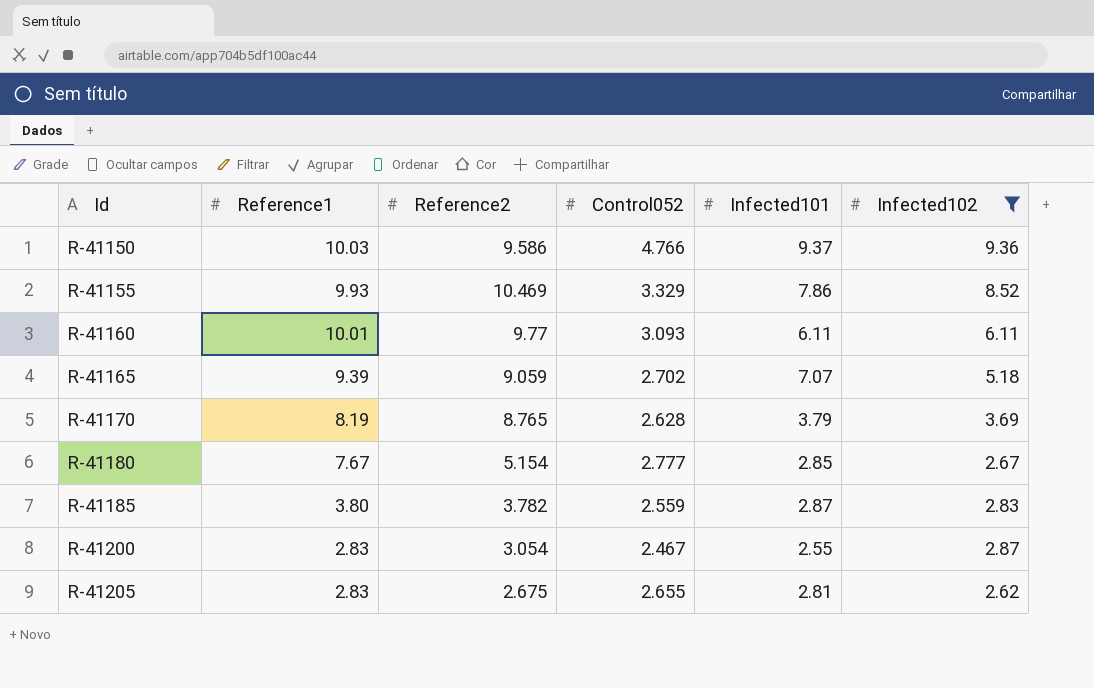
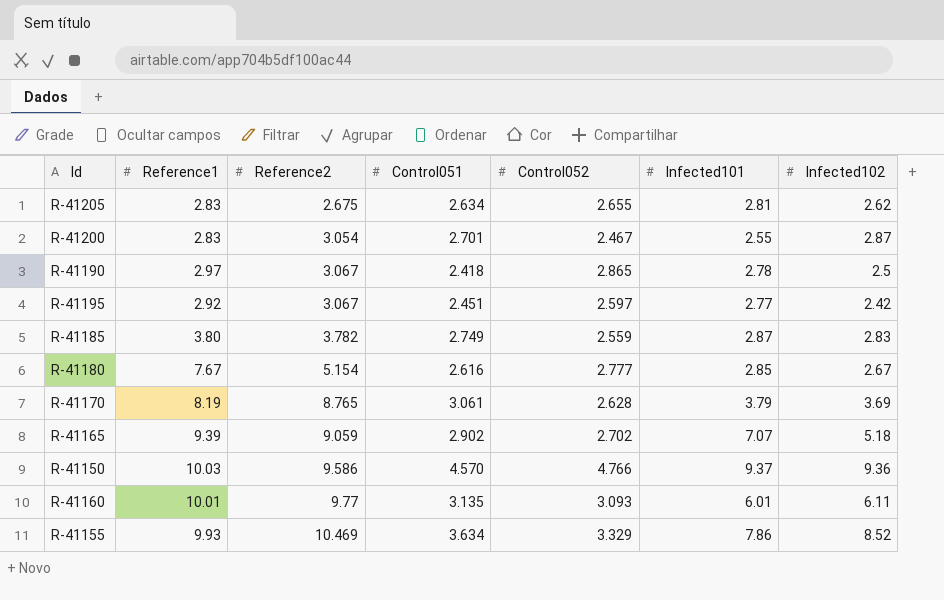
filter: Infected102 >= 2.62 -> none
row order: Id ascending -> Reference2 ascending
column Control051 | position: none -> 4
R-41160 | Infected101: 6.11 -> 6.01

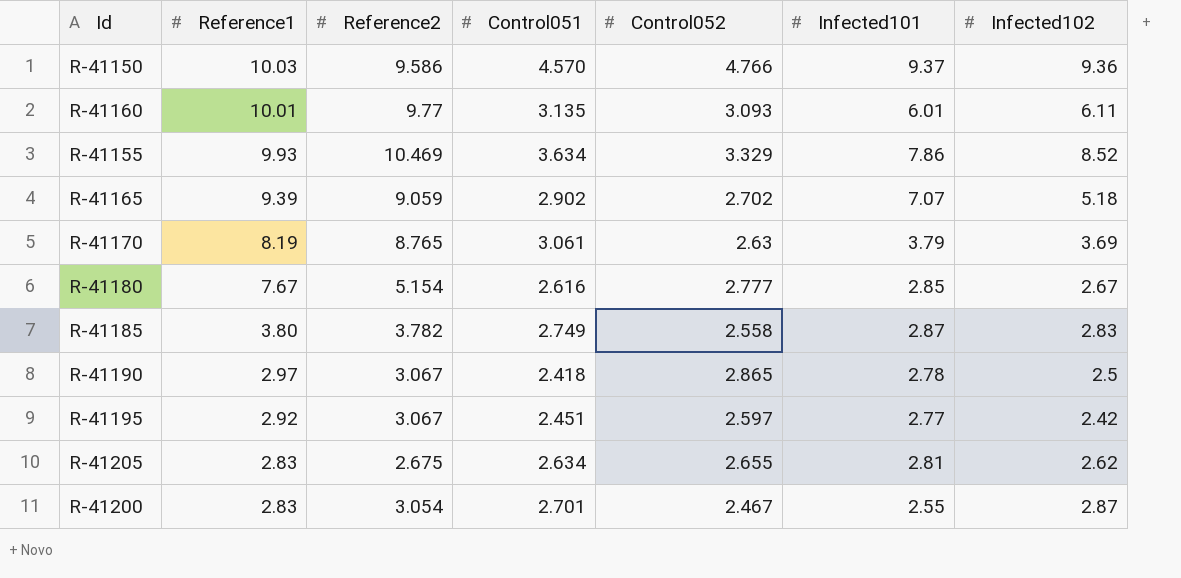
row order: Reference2 ascending -> Reference1 descending
R-41170 | Control052: 2.628 -> 2.63
R-41185 | Control052: 2.559 -> 2.558

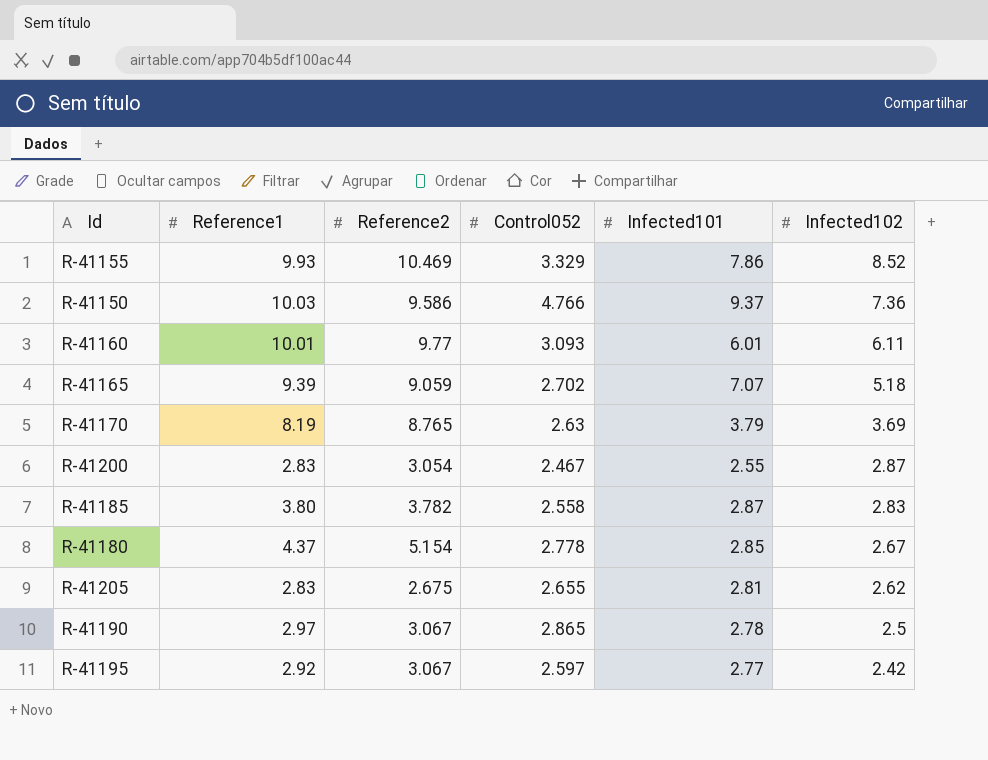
row order: Reference1 descending -> Infected102 descending
column Control051 | position: 4 -> none
R-41150 | Infected102: 9.36 -> 7.36
R-41180 | Reference1: 7.67 -> 4.37
R-41180 | Control052: 2.777 -> 2.778

